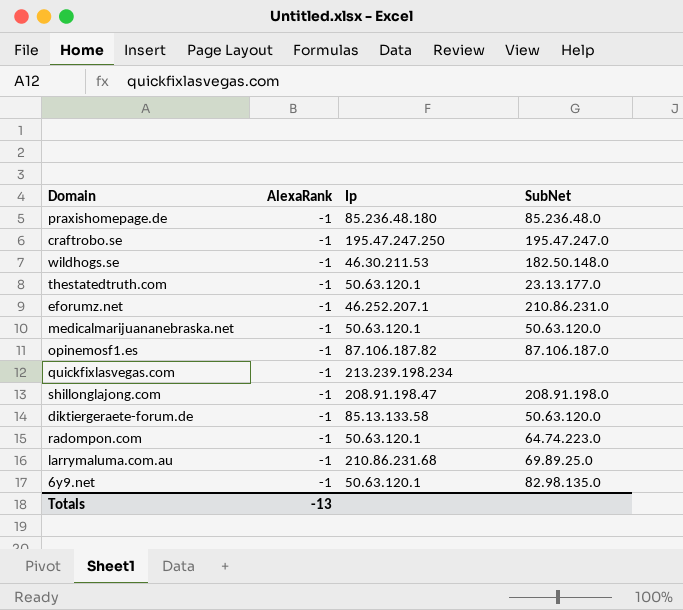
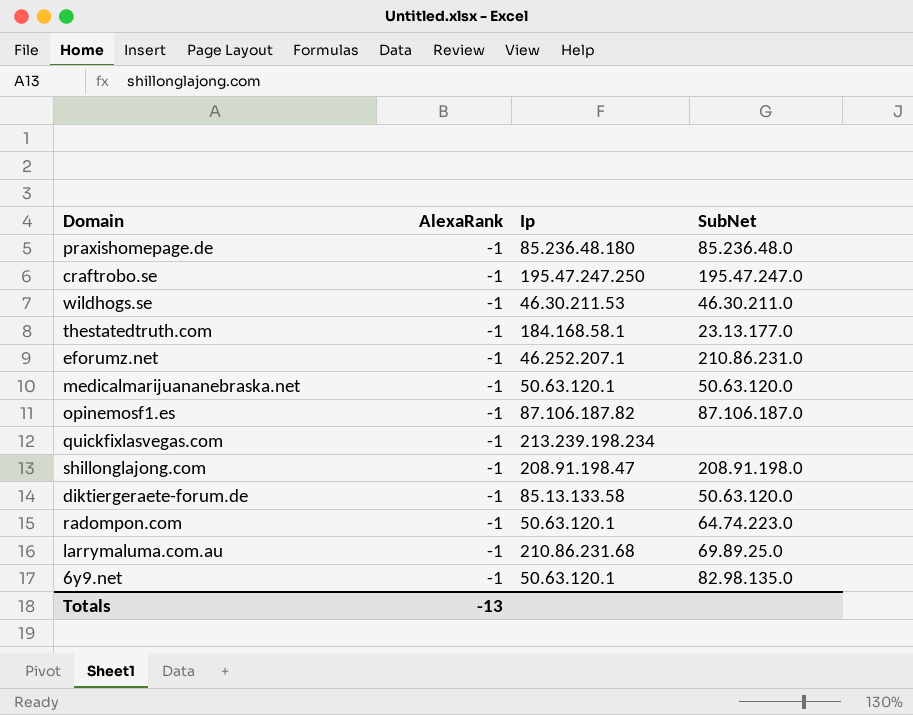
wildhogs.se | SubNet: 182.50.148.0 -> 46.30.211.0
thestatedtruth.com | Ip: 50.63.120.1 -> 184.168.58.1

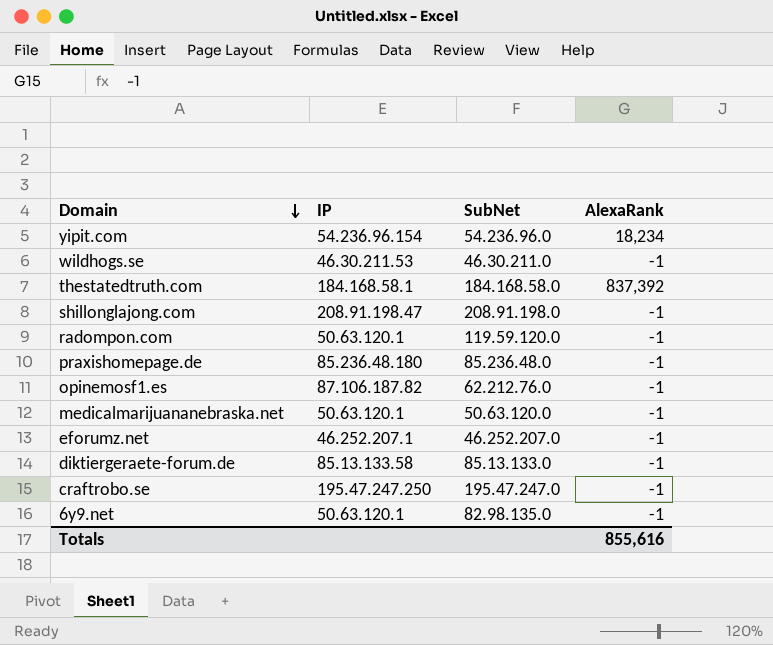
row order: none -> Domain descending
column name: Ip -> IP
column AlexaRank | position: 2 -> 4
row quickfixlasvegas.com: -1 | 213.239.198.234 | none -> none
row larrymaluma.com.au: -1 | 210.86.231.68 | 69.89.25.0 -> none
row yipit.com: none -> 54.236.96.154 | 54.236.96.0 | 18,234
thestatedtruth.com | SubNet: 23.13.177.0 -> 184.168.58.0
thestatedtruth.com | AlexaRank: -1 -> 837,392
radompon.com | SubNet: 64.74.223.0 -> 119.59.120.0
opinemosf1.es | SubNet: 87.106.187.0 -> 62.212.76.0
eforumz.net | SubNet: 210.86.231.0 -> 46.252.207.0
diktiergeraete-forum.de | SubNet: 50.63.120.0 -> 85.13.133.0
Totals | AlexaRank: -13 -> 855,616

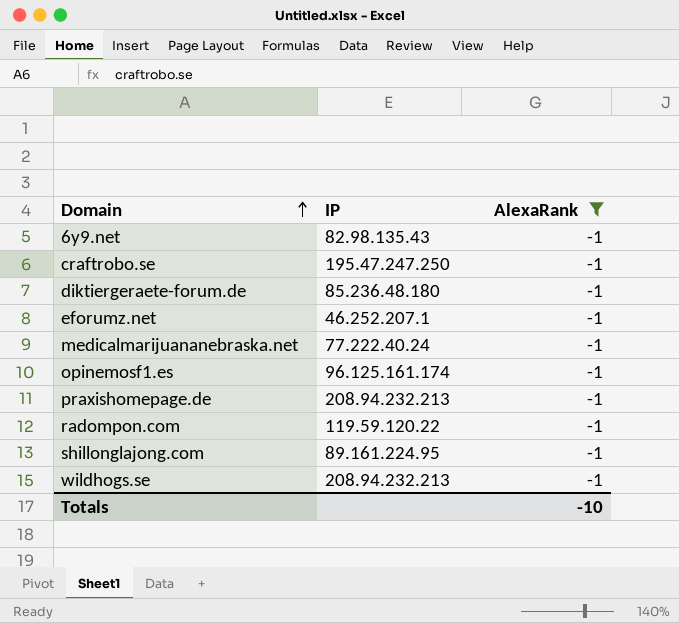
filter: none -> AlexaRank = -1
row order: Domain descending -> Domain ascending
column SubNet | position: 3 -> none
6y9.net | IP: 50.63.120.1 -> 82.98.135.43
diktiergeraete-forum.de | IP: 85.13.133.58 -> 85.236.48.180
medicalmarijuananebraska.net | IP: 50.63.120.1 -> 77.222.40.24
opinemosf1.es | IP: 87.106.187.82 -> 96.125.161.174
praxishomepage.de | IP: 85.236.48.180 -> 208.94.232.213
radompon.com | IP: 50.63.120.1 -> 119.59.120.22
shillonglajong.com | IP: 208.91.198.47 -> 89.161.224.95
wildhogs.se | IP: 46.30.211.53 -> 208.94.232.213
Totals | AlexaRank: 855,616 -> -10

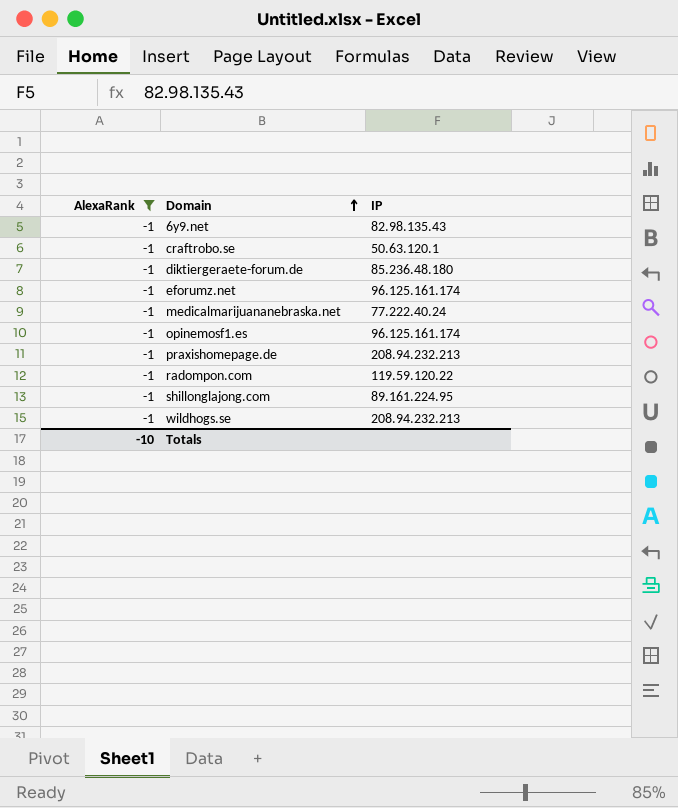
column AlexaRank | position: 3 -> 1
craftrobo.se | IP: 195.47.247.250 -> 50.63.120.1
eforumz.net | IP: 46.252.207.1 -> 96.125.161.174

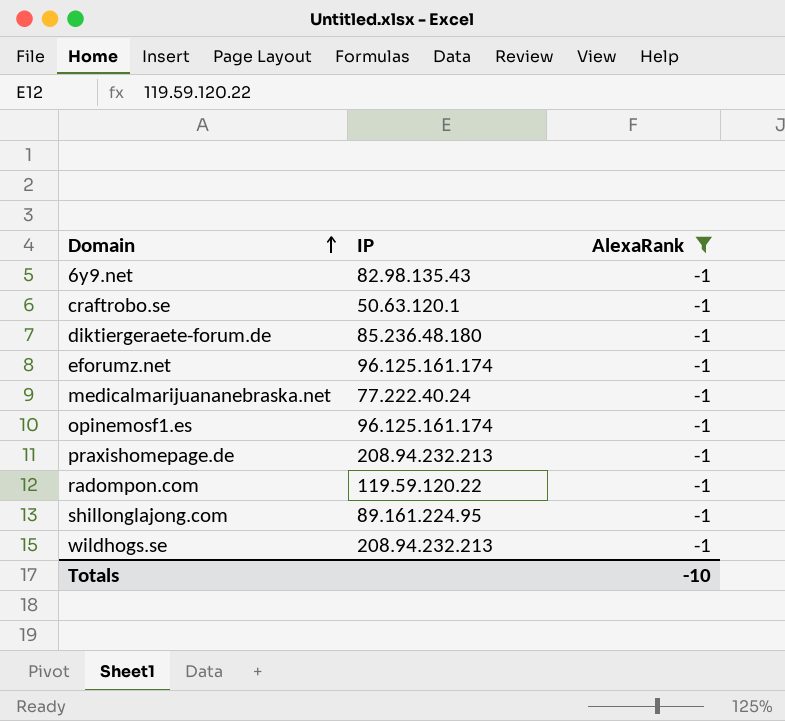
column AlexaRank | position: 1 -> 3

